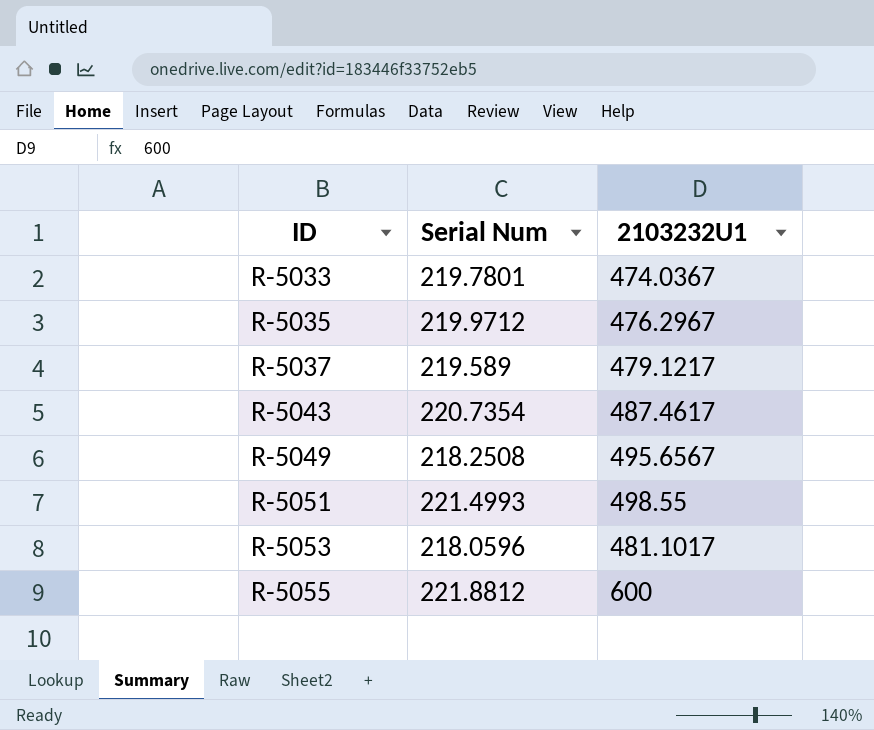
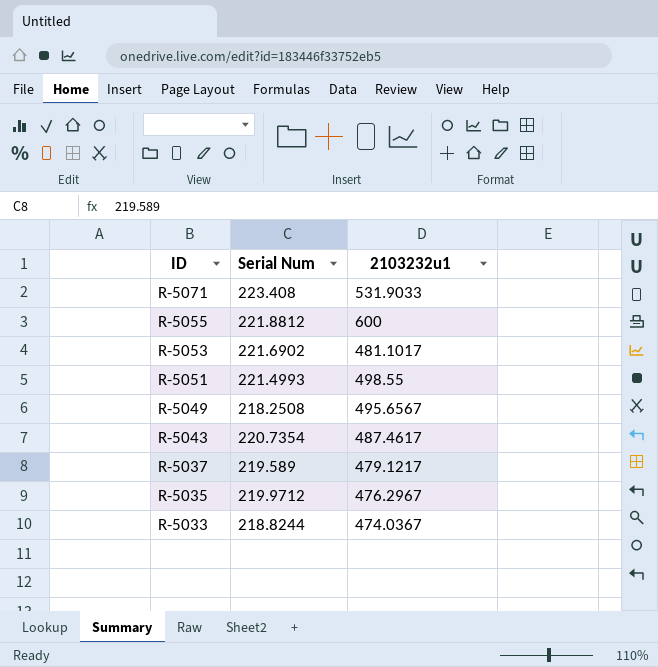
row order: ID ascending -> ID descending
column name: 2103232U1 -> 2103232u1
row R-5071: none -> 223.408 | 531.9033
R-5053 | Serial Num: 218.0596 -> 221.6902
R-5033 | Serial Num: 219.7801 -> 218.8244

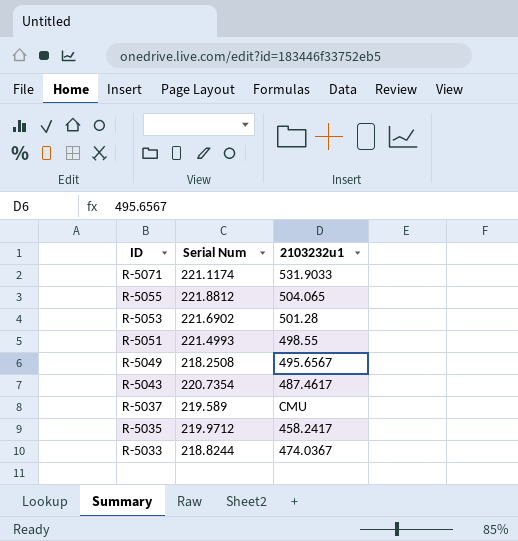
R-5071 | Serial Num: 223.408 -> 221.1174
R-5055 | 2103232u1: 600 -> 504.065
R-5053 | 2103232u1: 481.1017 -> 501.28
R-5037 | 2103232u1: 479.1217 -> CMU
R-5035 | 2103232u1: 476.2967 -> 458.2417

